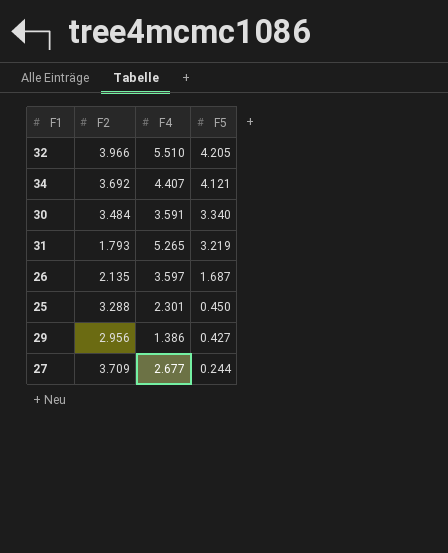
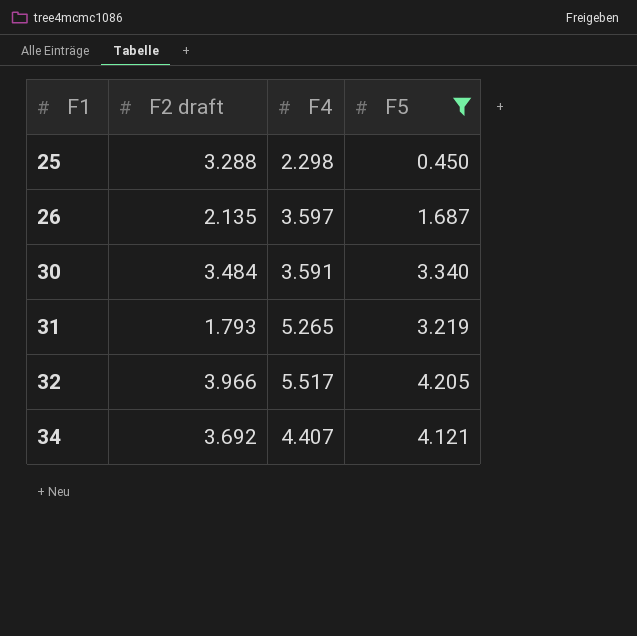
filter: none -> F5 >= 0.450
row order: F5 descending -> F1 ascending
column name: F2 -> F2 draft
25 | F4: 2.301 -> 2.298
32 | F4: 5.510 -> 5.517

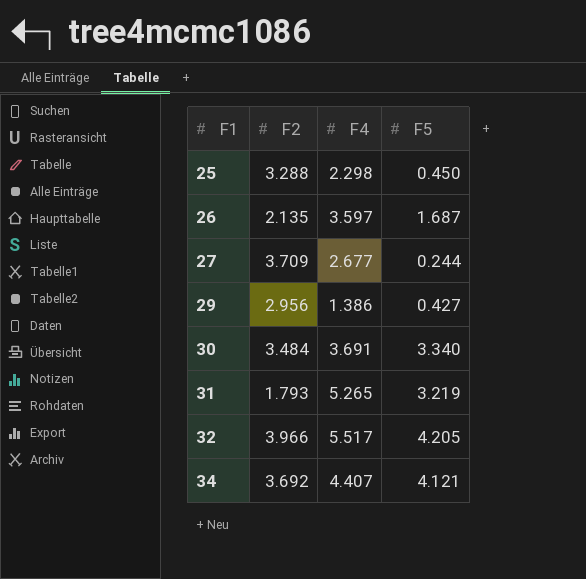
filter: F5 >= 0.450 -> none
column name: F2 draft -> F2
30 | F4: 3.591 -> 3.691

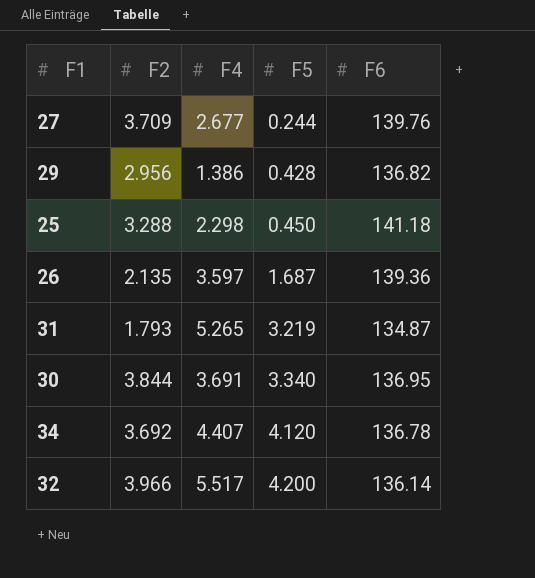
row order: F1 ascending -> F5 ascending
column F6 | position: none -> 5
29 | F5: 0.427 -> 0.428
30 | F2: 3.484 -> 3.844
34 | F5: 4.121 -> 4.120
32 | F5: 4.205 -> 4.200

